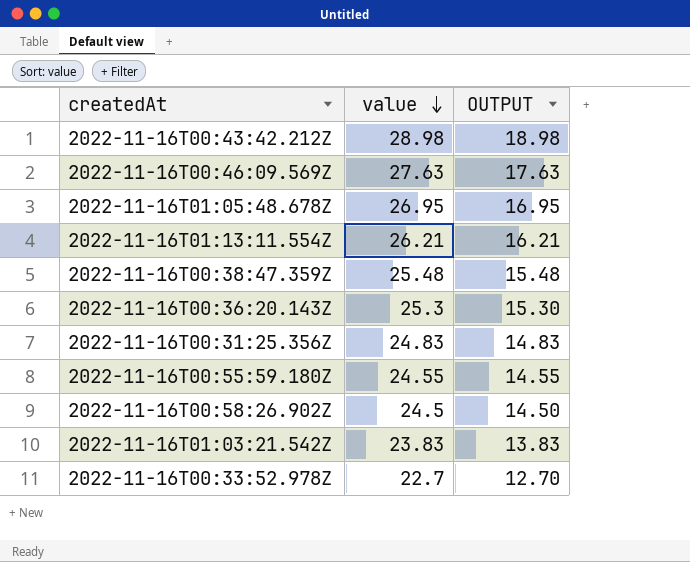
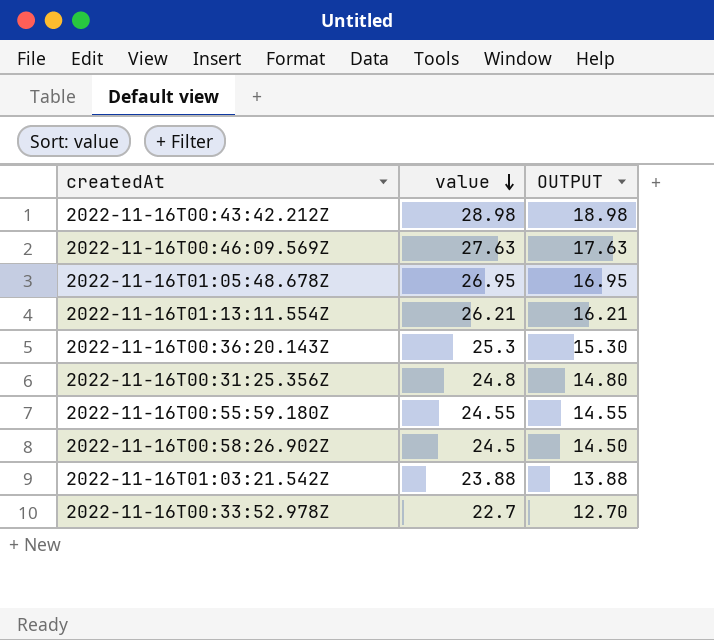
row 2022-11-16T00:38:47.359Z: 25.48 | 15.48 -> none
2022-11-16T00:31:25.356Z | value: 24.83 -> 24.8
2022-11-16T00:31:25.356Z | OUTPUT: 14.83 -> 14.80
2022-11-16T01:03:21.542Z | value: 23.83 -> 23.88
2022-11-16T01:03:21.542Z | OUTPUT: 13.83 -> 13.88

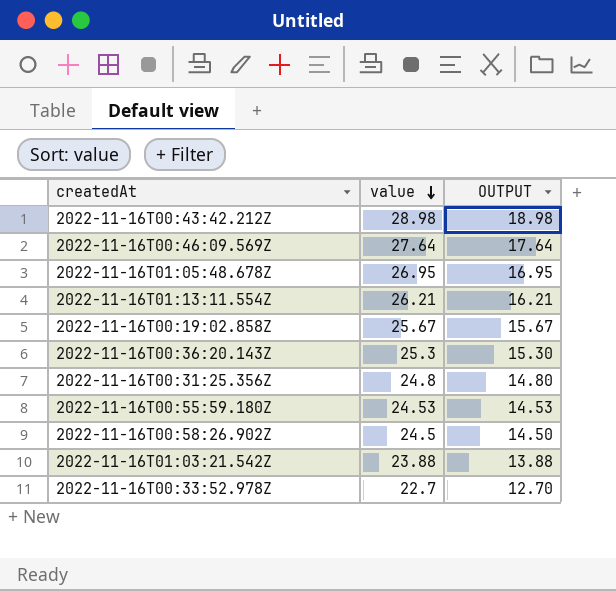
2022-11-16T00:46:09.569Z | value: 27.63 -> 27.64
2022-11-16T00:46:09.569Z | OUTPUT: 17.63 -> 17.64
row 2022-11-16T00:19:02.858Z: none -> 25.67 | 15.67
2022-11-16T00:55:59.180Z | value: 24.55 -> 24.53
2022-11-16T00:55:59.180Z | OUTPUT: 14.55 -> 14.53

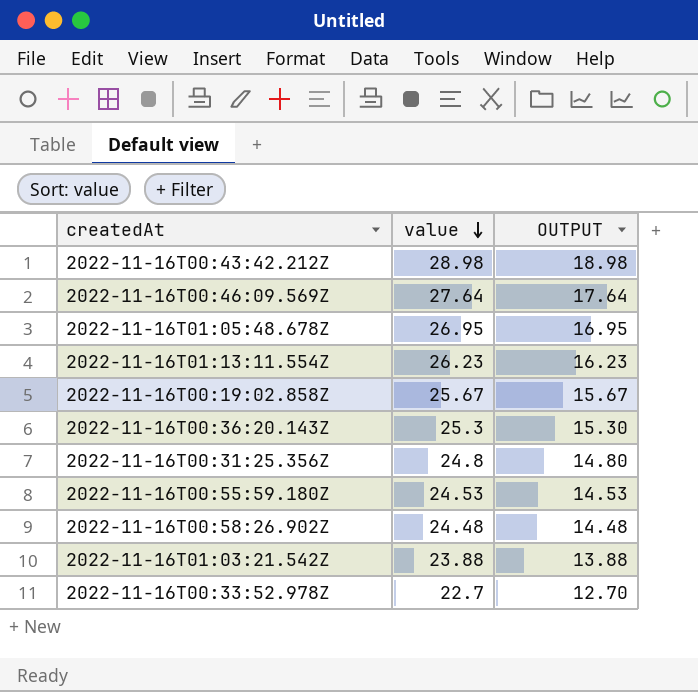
2022-11-16T01:13:11.554Z | value: 26.21 -> 26.23
2022-11-16T01:13:11.554Z | OUTPUT: 16.21 -> 16.23
2022-11-16T00:58:26.902Z | value: 24.5 -> 24.48
2022-11-16T00:58:26.902Z | OUTPUT: 14.50 -> 14.48

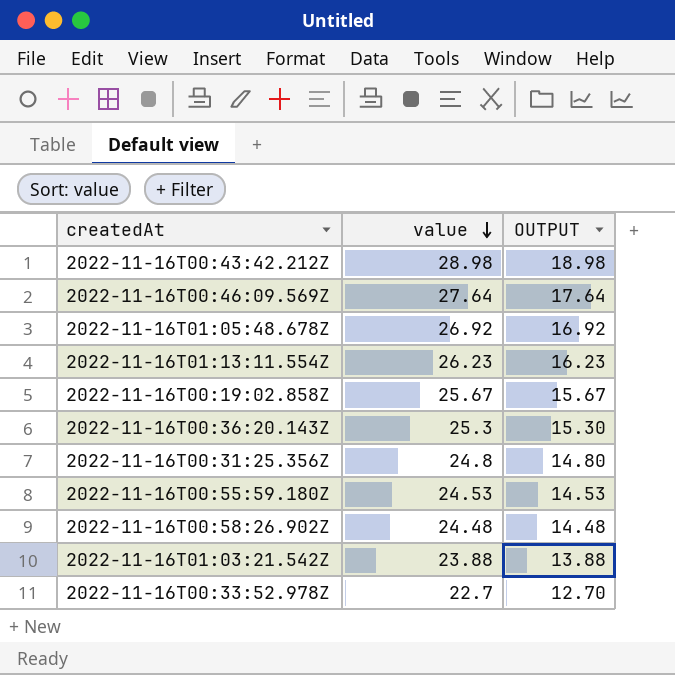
2022-11-16T01:05:48.678Z | value: 26.95 -> 26.92
2022-11-16T01:05:48.678Z | OUTPUT: 16.95 -> 16.92

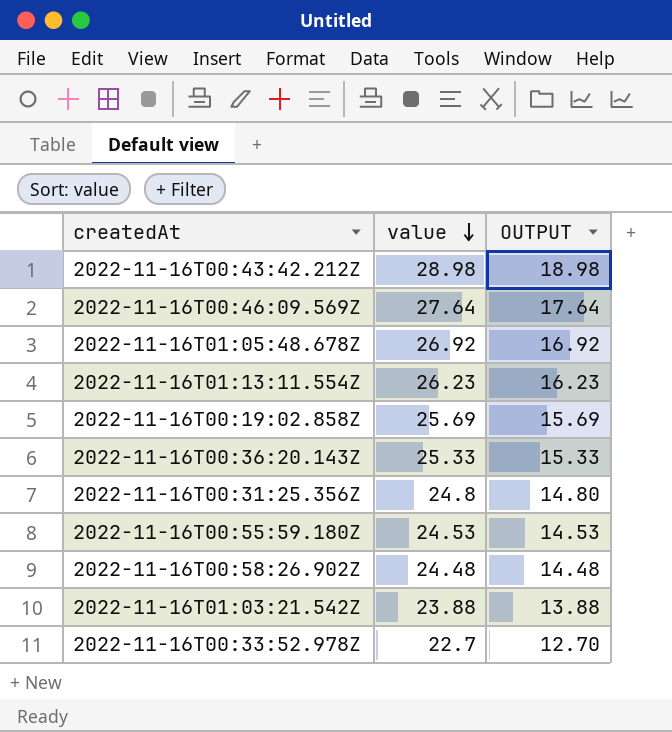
2022-11-16T00:19:02.858Z | value: 25.67 -> 25.69
2022-11-16T00:19:02.858Z | OUTPUT: 15.67 -> 15.69
2022-11-16T00:36:20.143Z | value: 25.3 -> 25.33
2022-11-16T00:36:20.143Z | OUTPUT: 15.30 -> 15.33

